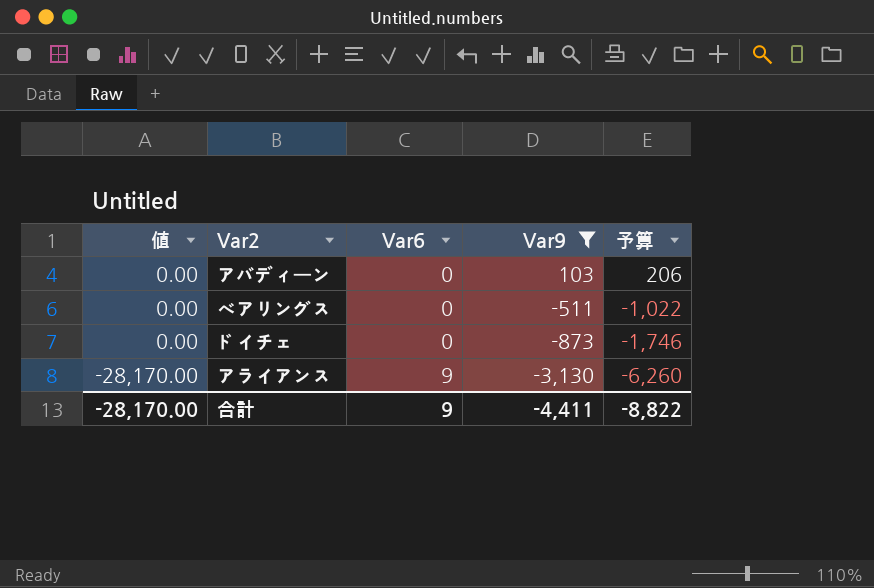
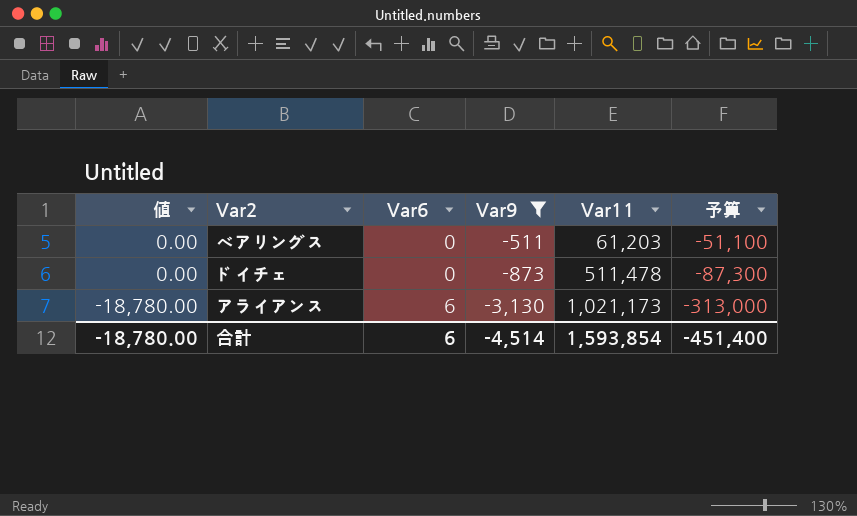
column Var11 | position: none -> 5
column 予算 | formula: [Var9] * 2 -> [Var9] * 100
row アバディーン: 0.00 | 0 | 103 | 206 -> none
アライアンス | 値: -28,170.00 -> -18,780.00
アライアンス | Var6: 9 -> 6
合計 | 値: -28,170.00 -> -18,780.00
合計 | Var6: 9 -> 6
合計 | Var9: -4,411 -> -4,514
合計 | 予算: -8,822 -> -451,400

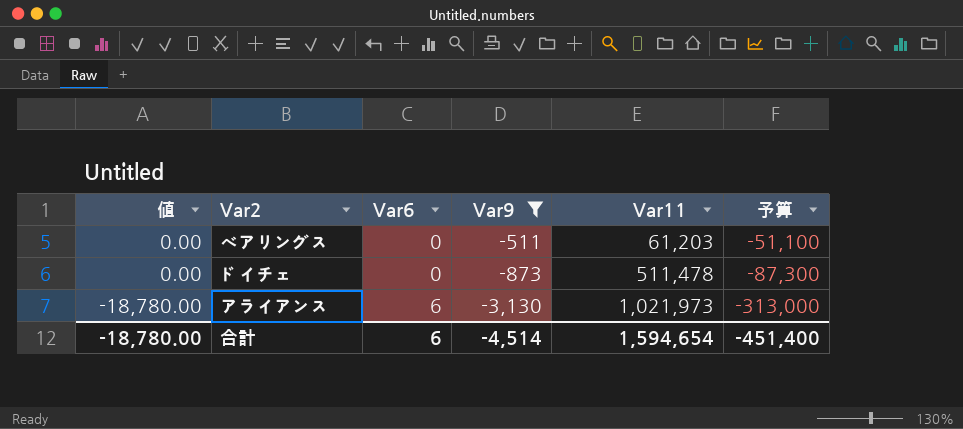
アライアンス | Var11: 1,021,173 -> 1,021,973
合計 | Var11: 1,593,854 -> 1,594,654

